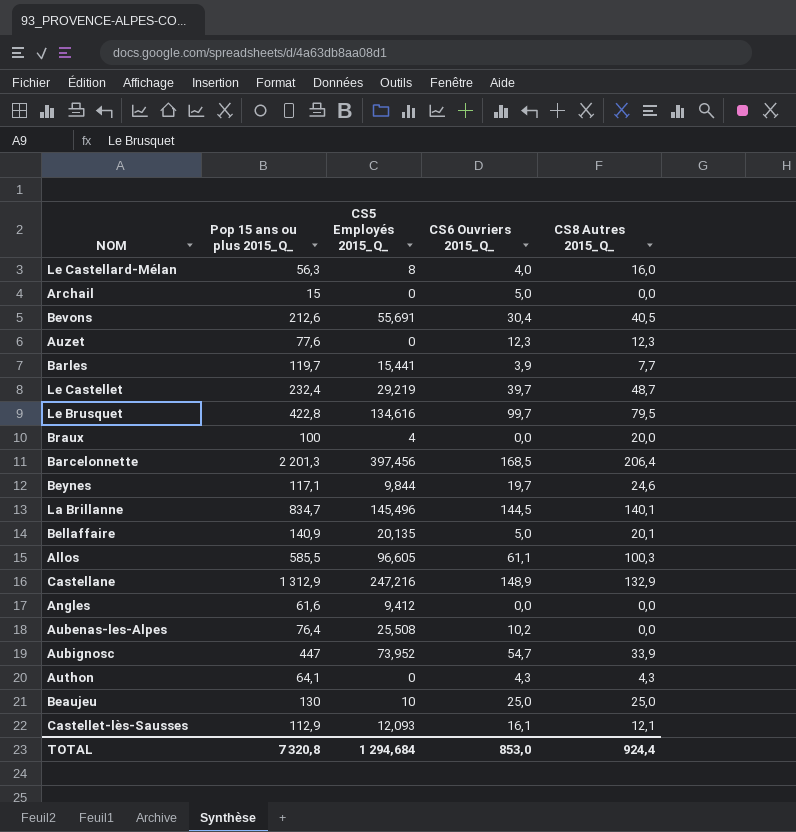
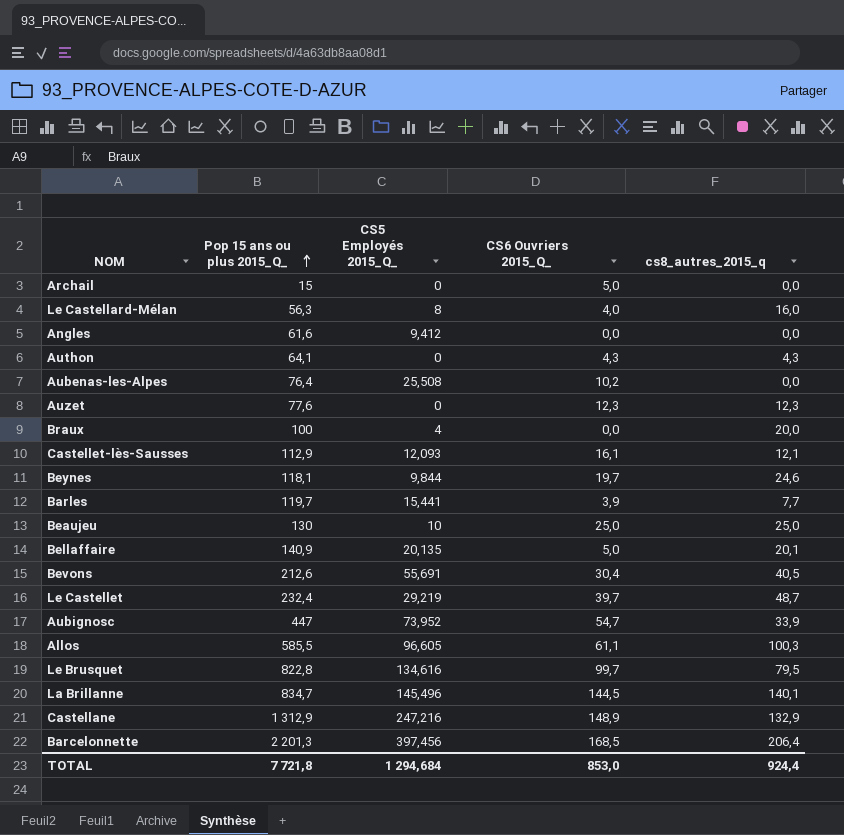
row order: none -> Pop 15 ans ou plus 2015_Q_ ascending
column name: CS8 Autres 2015_Q_ -> cs8_autres_2015_q
Beynes | Pop 15 ans ou plus 2015_Q_: 117,1 -> 118,1
Le Brusquet | Pop 15 ans ou plus 2015_Q_: 422,8 -> 822,8
TOTAL | Pop 15 ans ou plus 2015_Q_: 7 320,8 -> 7 721,8

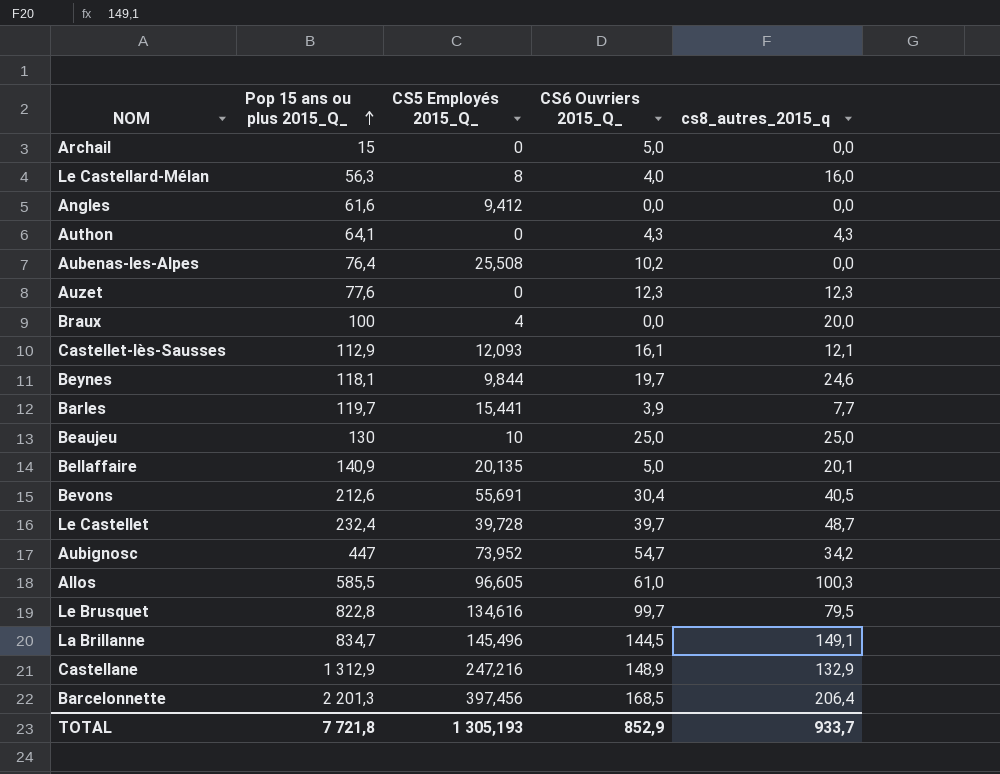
Le Castellet | CS5 Employés 2015_Q_: 29,219 -> 39,728
Aubignosc | cs8_autres_2015_q: 33,9 -> 34,2
Allos | CS6 Ouvriers 2015_Q_: 61,1 -> 61,0
La Brillanne | cs8_autres_2015_q: 140,1 -> 149,1
TOTAL | CS5 Employés 2015_Q_: 1 294,684 -> 1 305,193
TOTAL | CS6 Ouvriers 2015_Q_: 853,0 -> 852,9
TOTAL | cs8_autres_2015_q: 924,4 -> 933,7

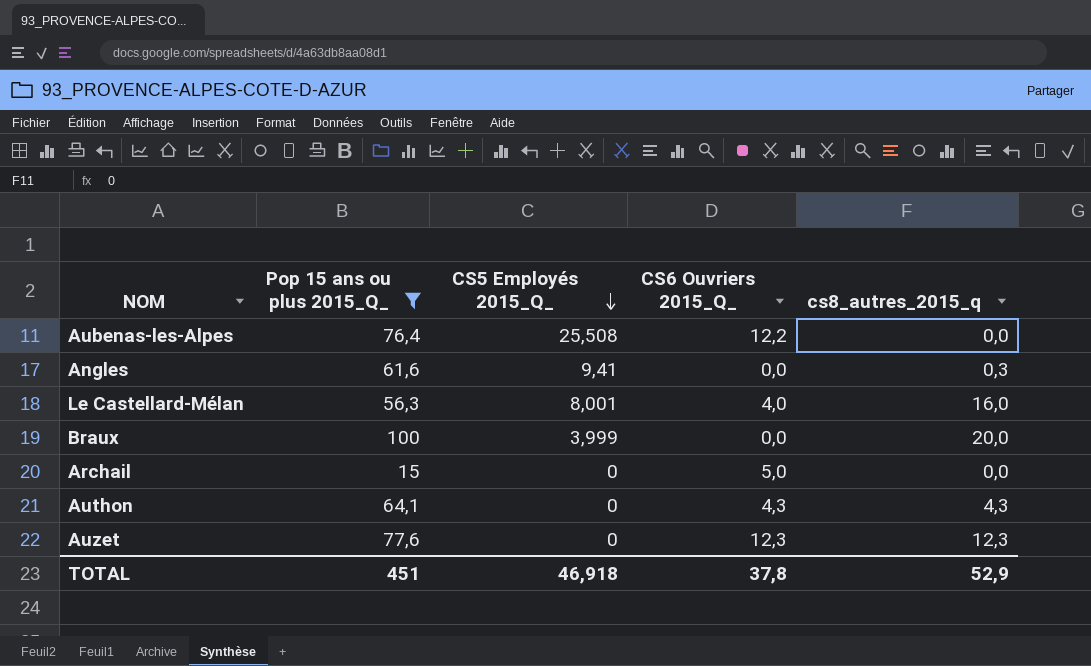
filter: none -> Pop 15 ans ou plus 2015_Q_ <= 100
row order: Pop 15 ans ou plus 2015_Q_ ascending -> CS5 Employés 2015_Q_ descending
Aubenas-les-Alpes | CS6 Ouvriers 2015_Q_: 10,2 -> 12,2
Angles | CS5 Employés 2015_Q_: 9,412 -> 9,41
Angles | cs8_autres_2015_q: 0,0 -> 0,3
Le Castellard-Mélan | CS5 Employés 2015_Q_: 8 -> 8,001
Braux | CS5 Employés 2015_Q_: 4 -> 3,999
TOTAL | Pop 15 ans ou plus 2015_Q_: 7 721,8 -> 451
TOTAL | CS5 Employés 2015_Q_: 1 305,193 -> 46,918
TOTAL | CS6 Ouvriers 2015_Q_: 852,9 -> 37,8
TOTAL | cs8_autres_2015_q: 933,7 -> 52,9

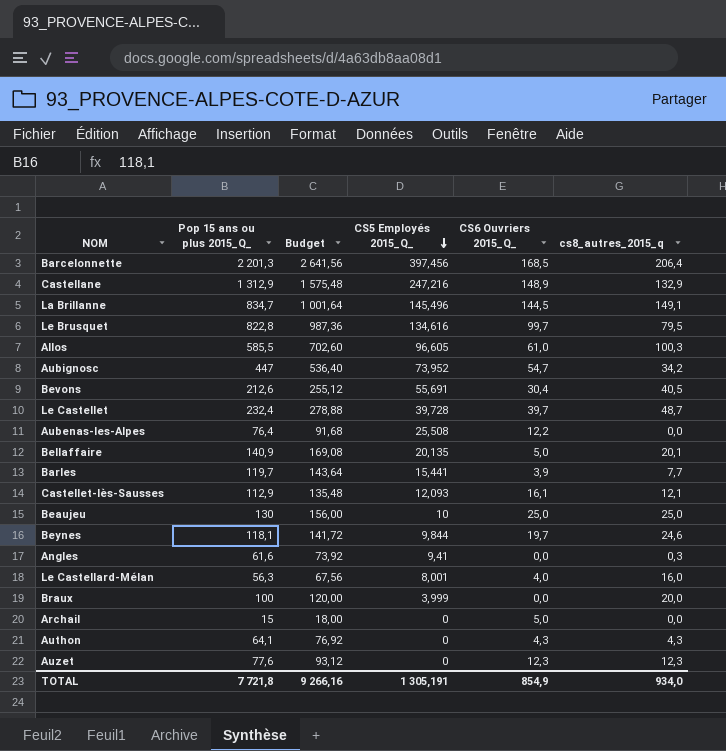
filter: Pop 15 ans ou plus 2015_Q_ <= 100 -> none
column Budget | formula: none -> [Pop 15 ans ou plus 2015_Q_] * 1,2
TOTAL | Pop 15 ans ou plus 2015_Q_: 451 -> 7 721,8
TOTAL | CS5 Employés 2015_Q_: 46,918 -> 1 305,191
TOTAL | CS6 Ouvriers 2015_Q_: 37,8 -> 854,9
TOTAL | cs8_autres_2015_q: 52,9 -> 934,0

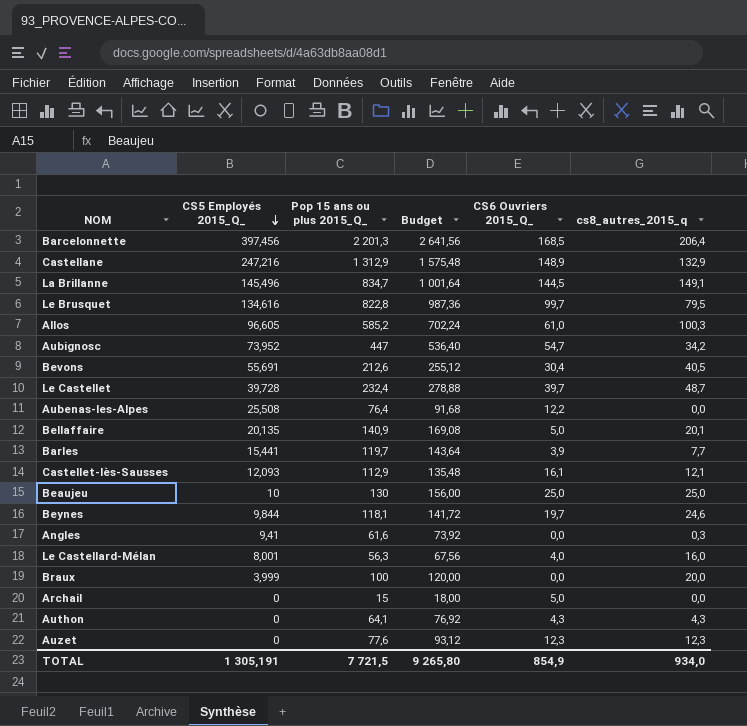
column CS5 Employés 2015_Q_ | position: 4 -> 2
Allos | Pop 15 ans ou plus 2015_Q_: 585,5 -> 585,2
Allos | Budget: 702,60 -> 702,24
TOTAL | Pop 15 ans ou plus 2015_Q_: 7 721,8 -> 7 721,5
TOTAL | Budget: 9 266,16 -> 9 265,80

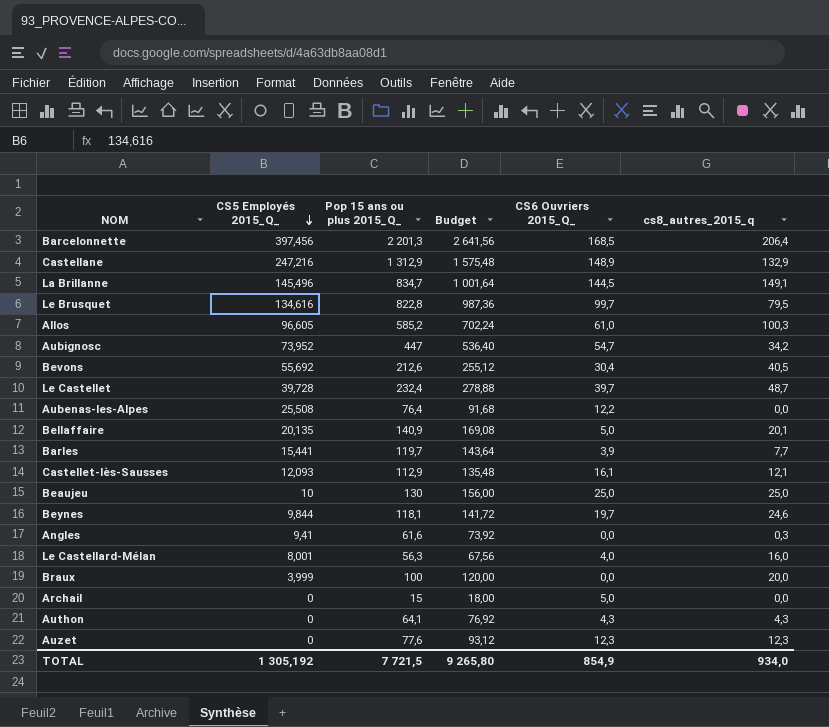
Bevons | CS5 Employés 2015_Q_: 55,691 -> 55,692
TOTAL | CS5 Employés 2015_Q_: 1 305,191 -> 1 305,192

